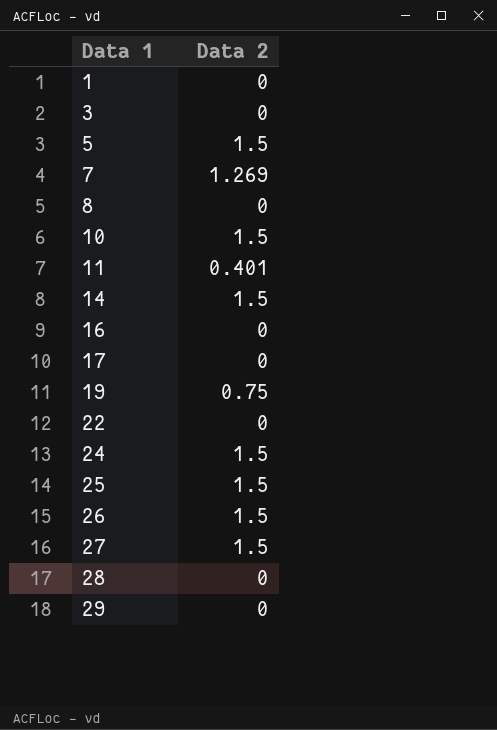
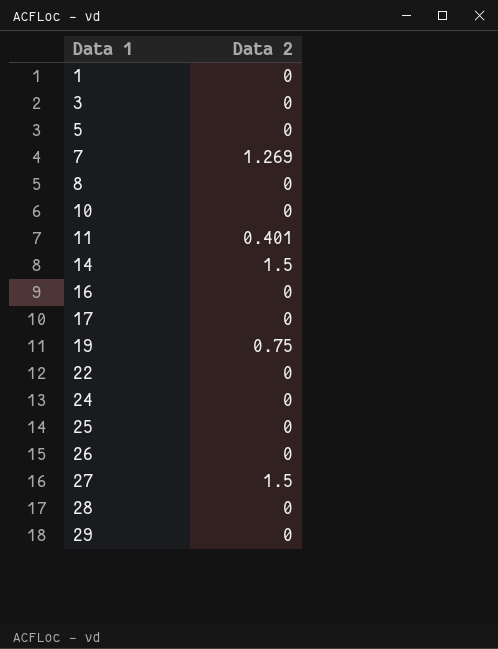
5 | Data 2: 1.5 -> 0
10 | Data 2: 1.5 -> 0
24 | Data 2: 1.5 -> 0
25 | Data 2: 1.5 -> 0
26 | Data 2: 1.5 -> 0

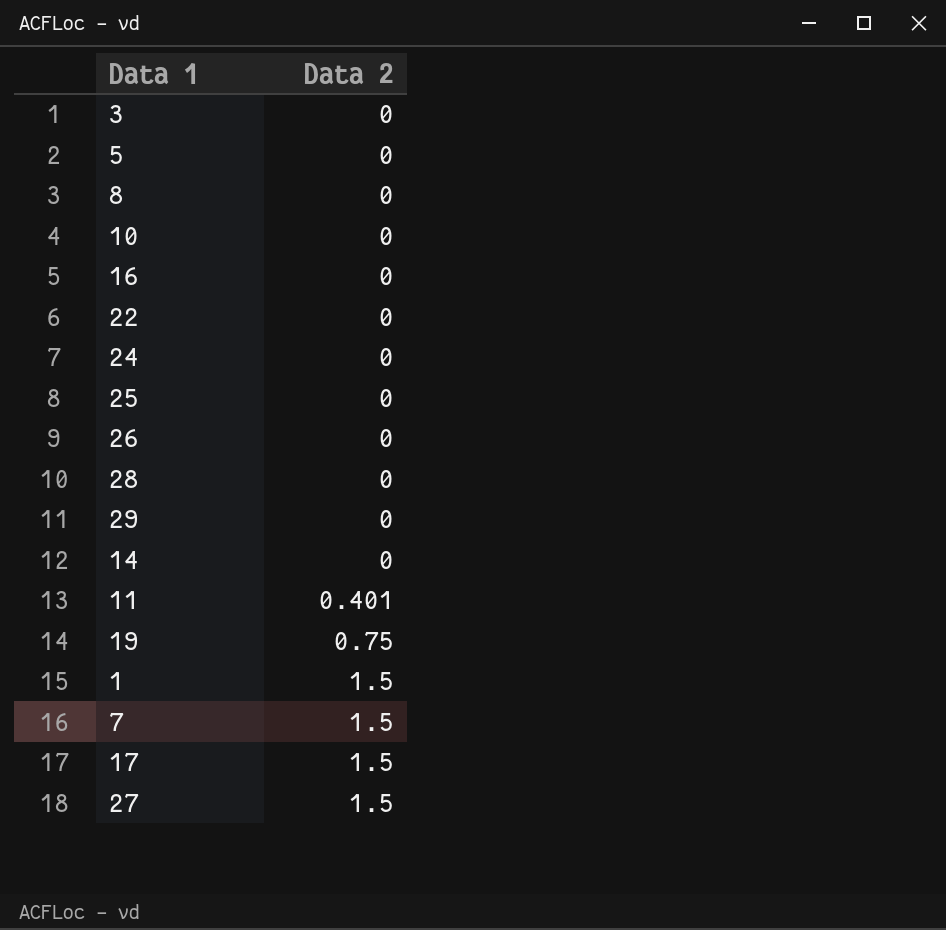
row order: Data 1 ascending -> Data 2 ascending
14 | Data 2: 1.5 -> 0
1 | Data 2: 0 -> 1.5
7 | Data 2: 1.269 -> 1.5
17 | Data 2: 0 -> 1.5

